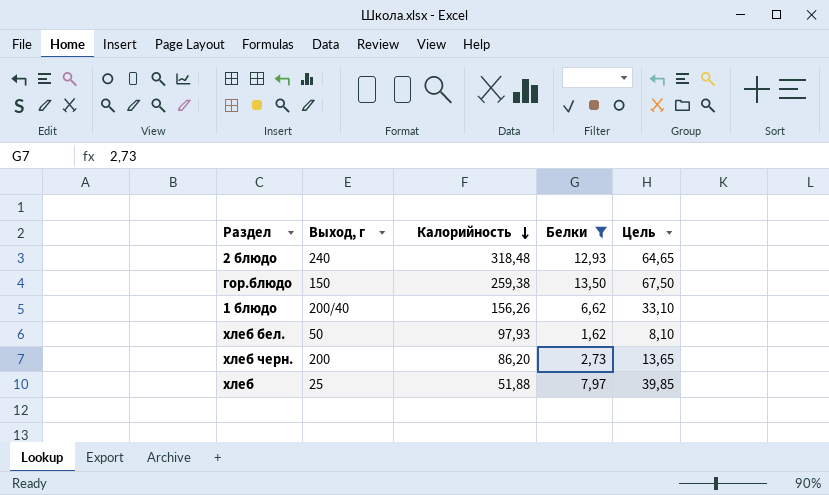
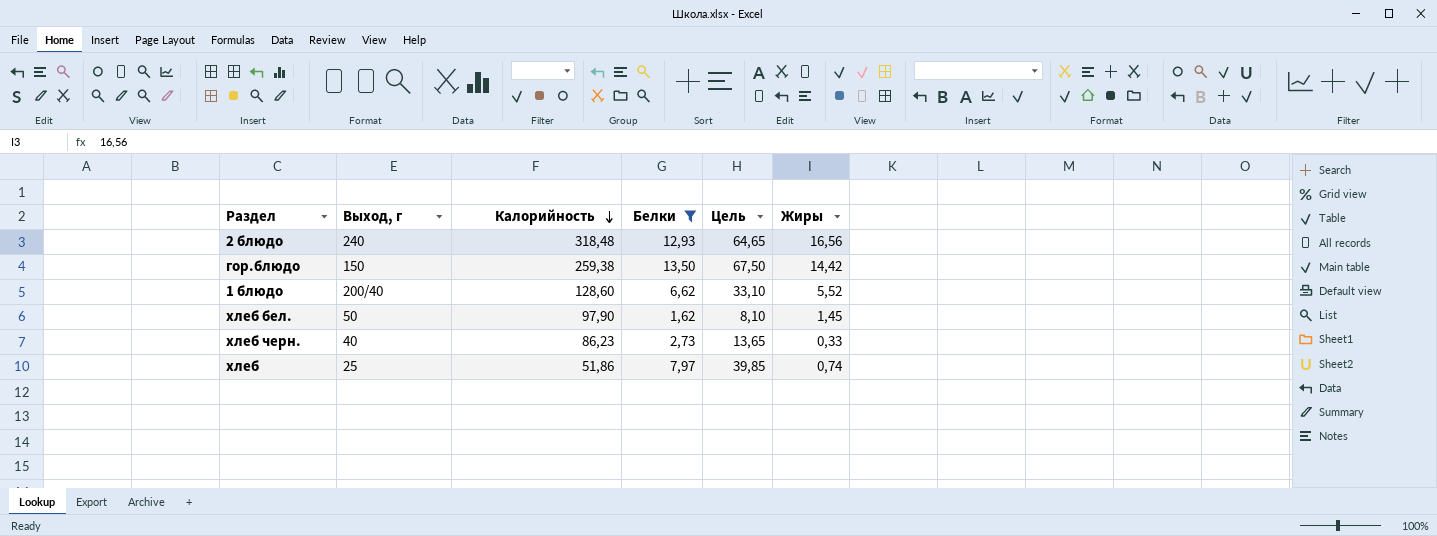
column Жиры | position: none -> 6
1 блюдо | Калорийность: 156,26 -> 128,60
хлеб бел. | Калорийность: 97,93 -> 97,90
хлеб черн. | Выход, г: 200 -> 40
хлеб черн. | Калорийность: 86,20 -> 86,23
хлеб | Калорийность: 51,88 -> 51,86

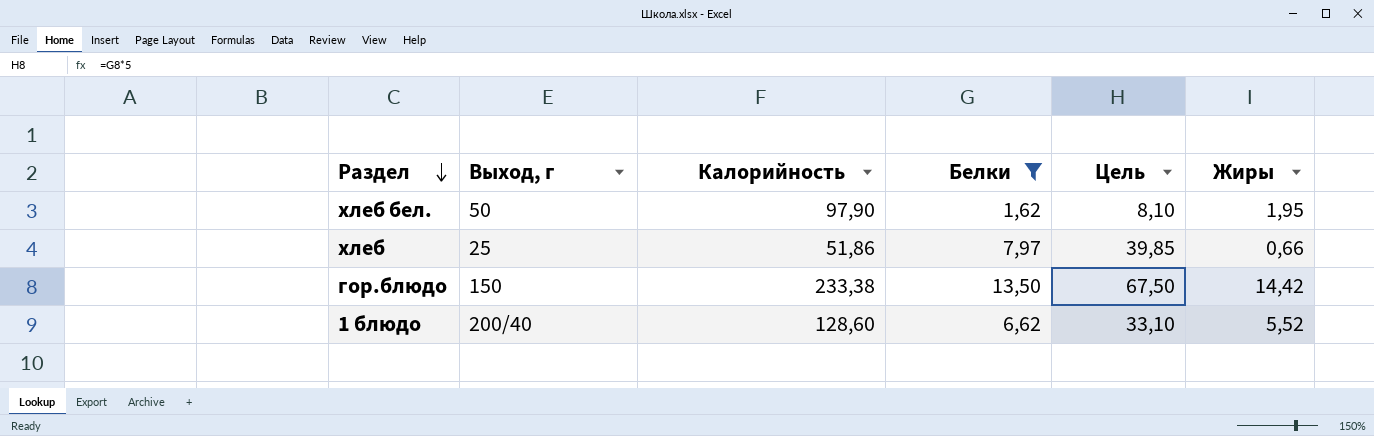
row order: Калорийность descending -> Раздел descending
row 2 блюдо: 240 | 318,48 | 12,93 | 64,65 | 16,56 -> none
row хлеб черн.: 40 | 86,23 | 2,73 | 13,65 | 0,33 -> none
хлеб бел. | Жиры: 1,45 -> 1,95
хлеб | Жиры: 0,74 -> 0,66
гор.блюдо | Калорийность: 259,38 -> 233,38

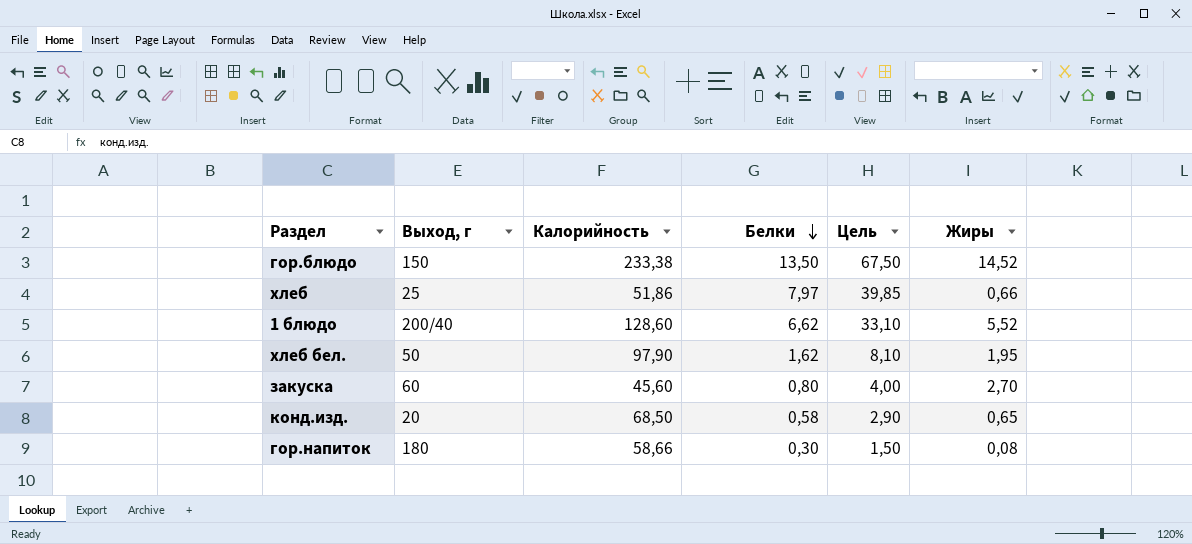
filter: Белки >= 1,62 -> none
row order: Раздел descending -> Белки descending
гор.блюдо | Жиры: 14,42 -> 14,52

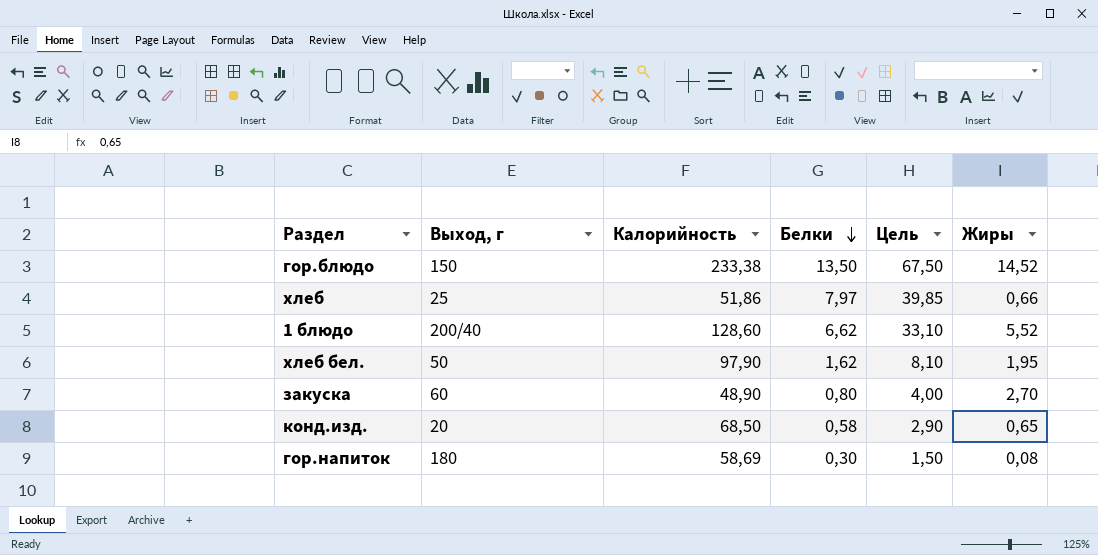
закуска | Калорийность: 45,60 -> 48,90
гор.напиток | Калорийность: 58,66 -> 58,69

